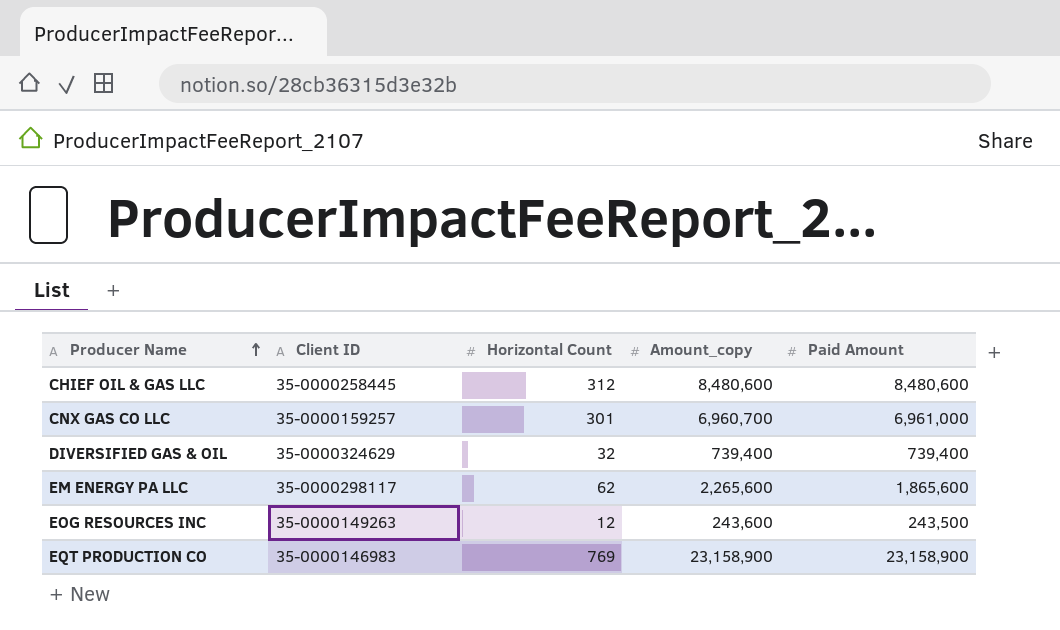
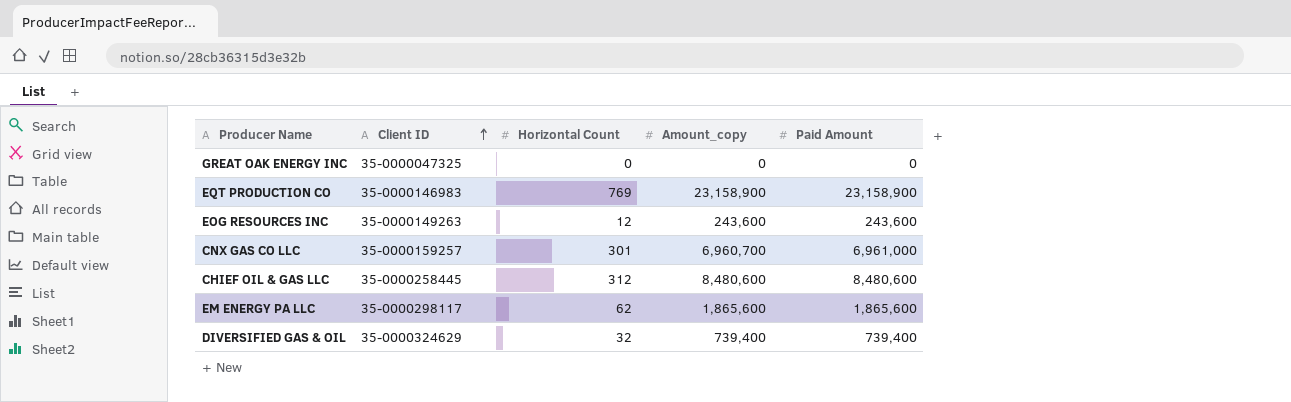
row order: Producer Name ascending -> Client ID ascending
row GREAT OAK ENERGY INC: none -> 35-0000047325 | 0 | 0 | 0
EOG RESOURCES INC | Paid Amount: 243,500 -> 243,600
EM ENERGY PA LLC | Amount_copy: 2,265,600 -> 1,865,600

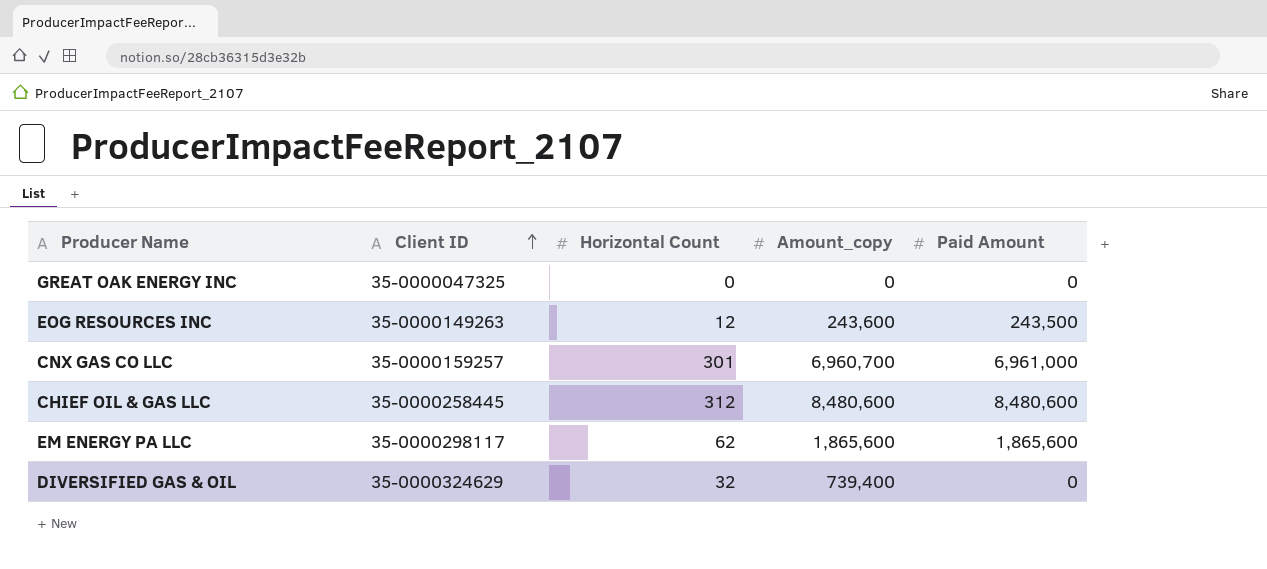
row EQT PRODUCTION CO: 35-0000146983 | 769 | 23,158,900 | 23,158,900 -> none
EOG RESOURCES INC | Paid Amount: 243,600 -> 243,500
DIVERSIFIED GAS & OIL | Paid Amount: 739,400 -> 0

